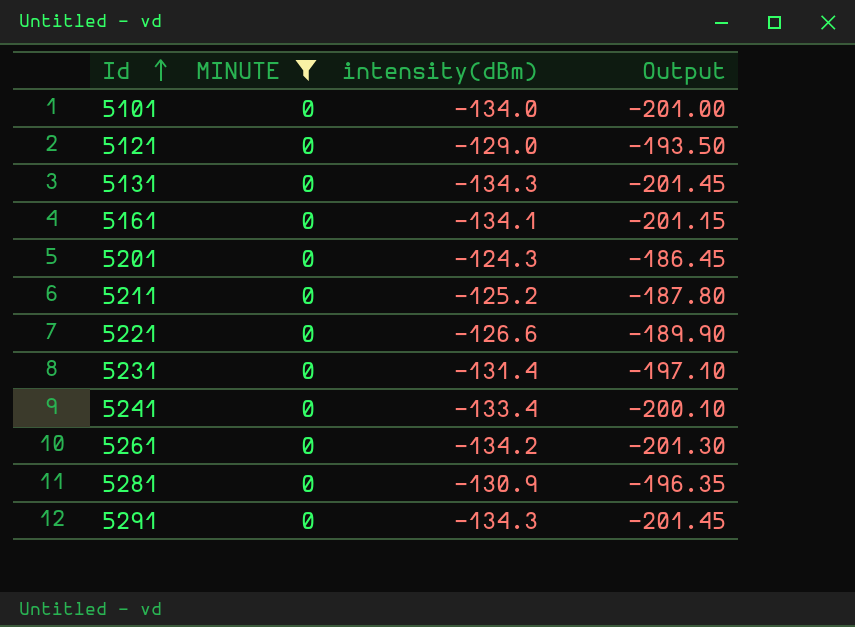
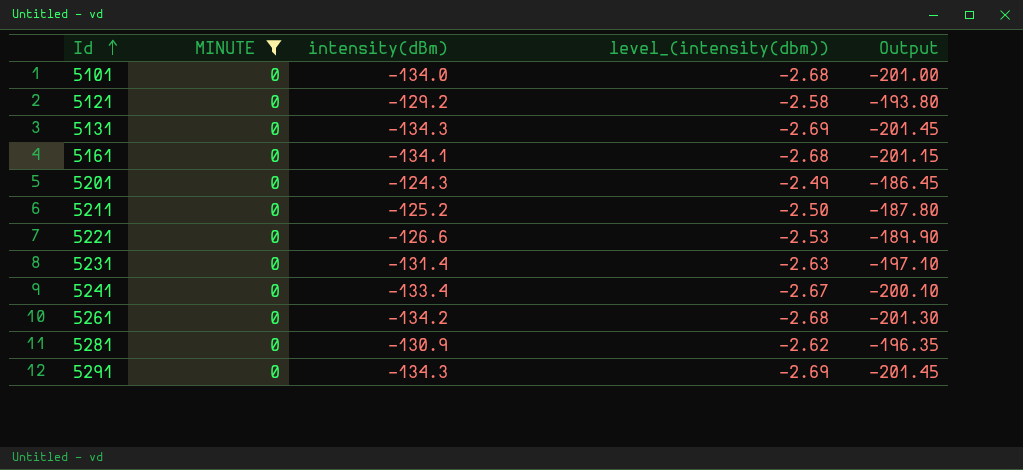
column level_(intensity(dbm)) | formula: none -> [intensity(dBm)] * 0.02
5121 | intensity(dBm): -129.0 -> -129.2
5121 | Output: -193.50 -> -193.80

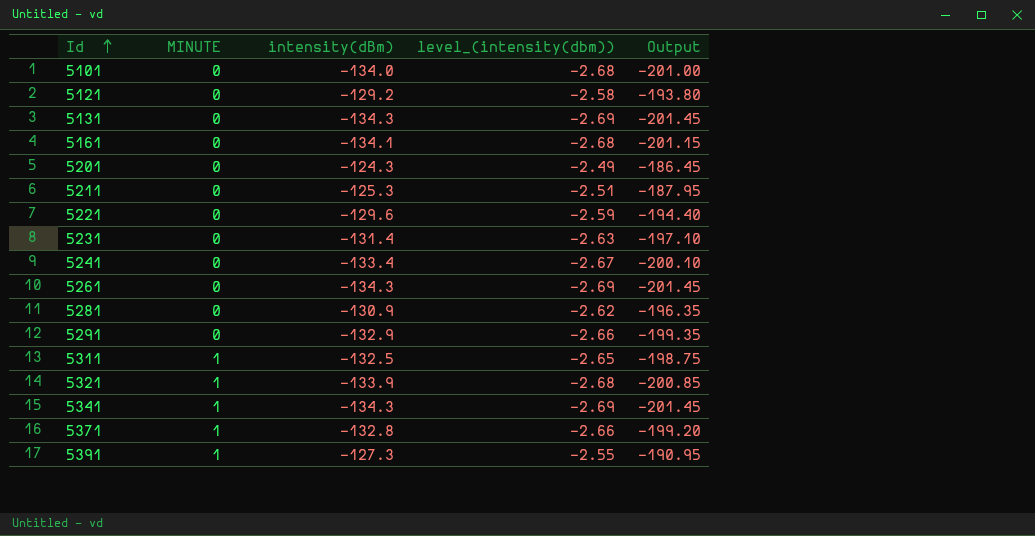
filter: MINUTE = 0 -> none
5211 | intensity(dBm): -125.2 -> -125.3
5211 | level_(intensity(dbm)): -2.50 -> -2.51
5211 | Output: -187.80 -> -187.95
5221 | intensity(dBm): -126.6 -> -129.6
5221 | level_(intensity(dbm)): -2.53 -> -2.59
5221 | Output: -189.90 -> -194.40
5261 | intensity(dBm): -134.2 -> -134.3
5261 | level_(intensity(dbm)): -2.68 -> -2.69
5261 | Output: -201.30 -> -201.45
5291 | intensity(dBm): -134.3 -> -132.9
5291 | level_(intensity(dbm)): -2.69 -> -2.66
5291 | Output: -201.45 -> -199.35

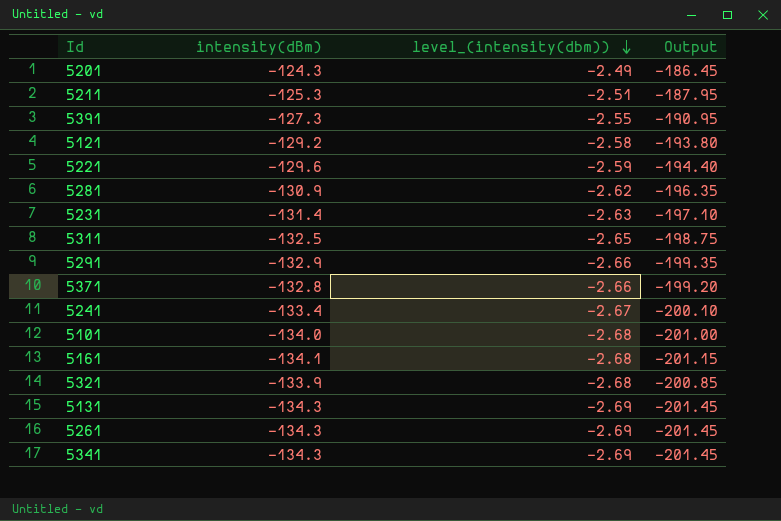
row order: Id ascending -> level_(intensity(dbm)) descending
column MINUTE | position: 2 -> none

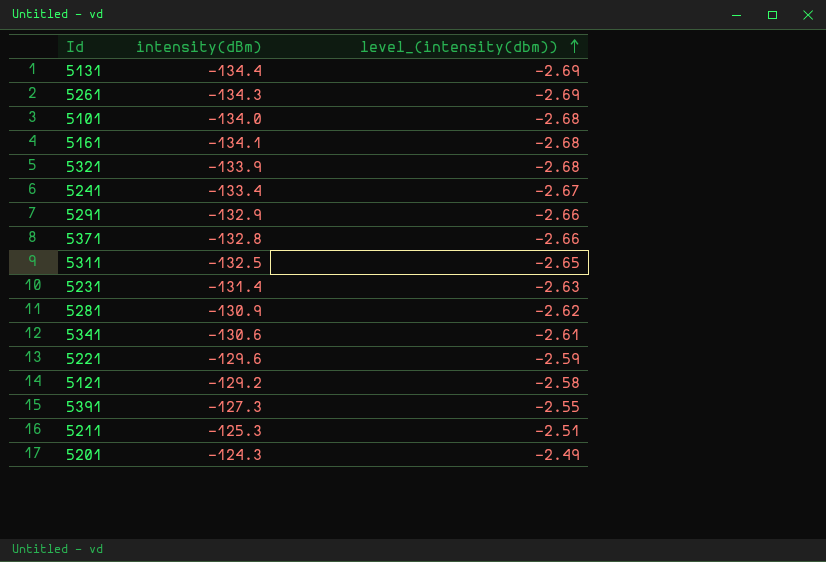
row order: level_(intensity(dbm)) descending -> level_(intensity(dbm)) ascending
column Output | formula: [intensity(dBm)] * 1.5 -> none
5131 | intensity(dBm): -134.3 -> -134.4
5341 | intensity(dBm): -134.3 -> -130.6
5341 | level_(intensity(dbm)): -2.69 -> -2.61

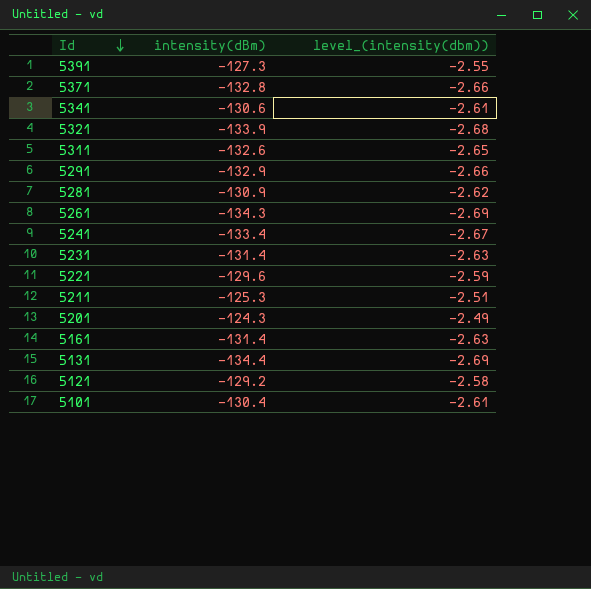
row order: level_(intensity(dbm)) ascending -> Id descending
5311 | intensity(dBm): -132.5 -> -132.6
5161 | intensity(dBm): -134.1 -> -131.4
5161 | level_(intensity(dbm)): -2.68 -> -2.63
5101 | intensity(dBm): -134.0 -> -130.4
5101 | level_(intensity(dbm)): -2.68 -> -2.61

